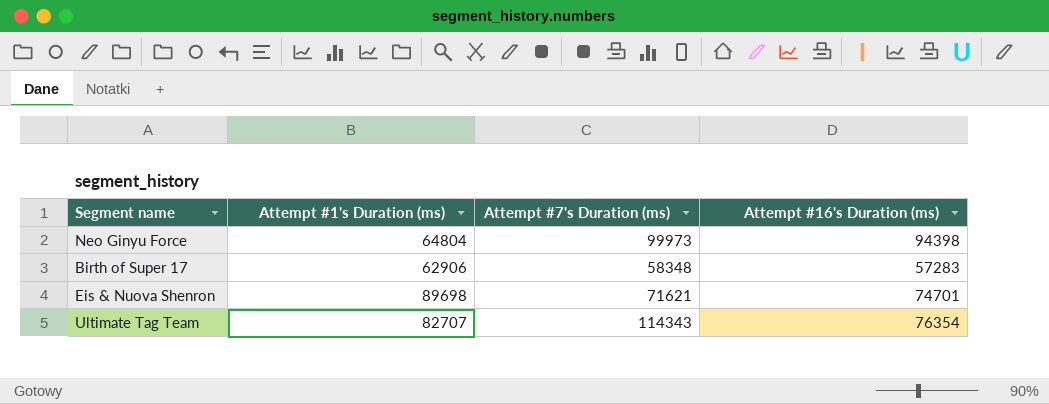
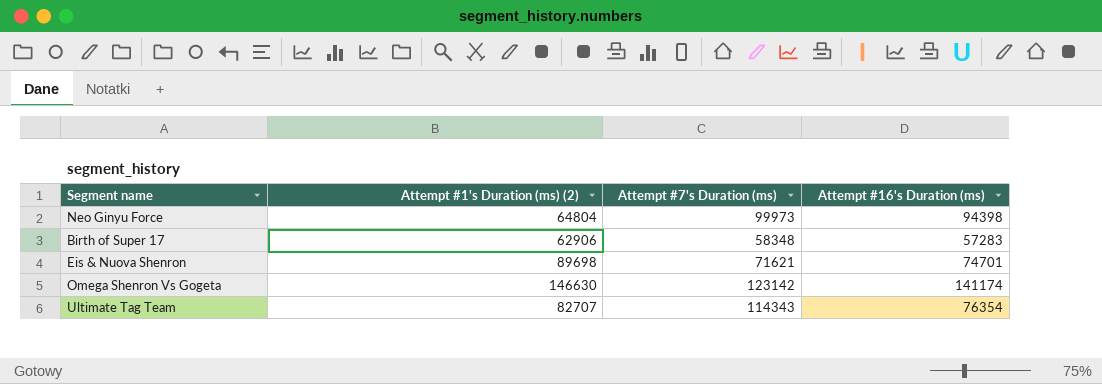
column name: Attempt #1's Duration (ms) -> Attempt #1's Duration (ms) (2)
row Omega Shenron Vs Gogeta: none -> 146630 | 123142 | 141174

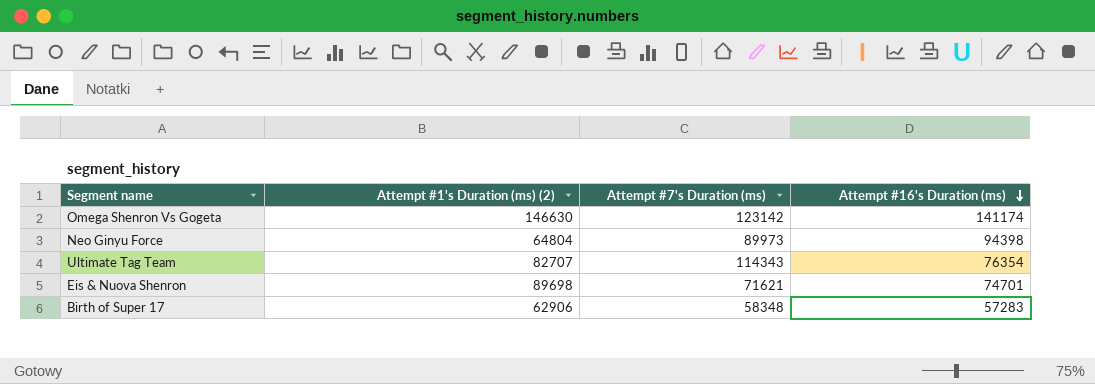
row order: none -> Attempt #16's Duration (ms) descending
Neo Ginyu Force | Attempt #7's Duration (ms): 99973 -> 89973

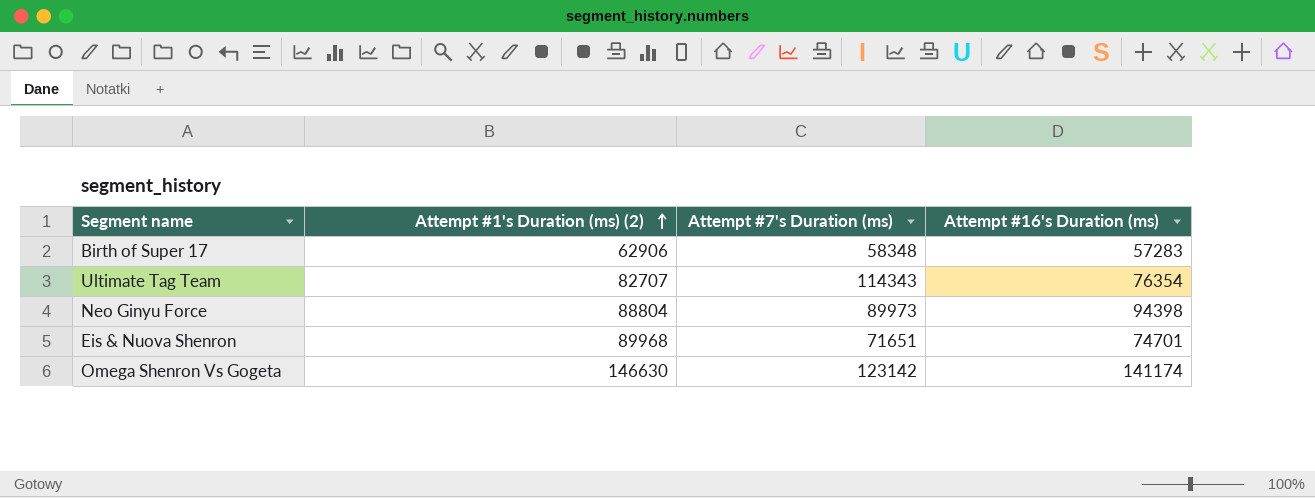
row order: Attempt #16's Duration (ms) descending -> Attempt #1's Duration (ms) (2) ascending
Neo Ginyu Force | Attempt #1's Duration (ms) (2): 64804 -> 88804
Eis & Nuova Shenron | Attempt #1's Duration (ms) (2): 89698 -> 89968
Eis & Nuova Shenron | Attempt #7's Duration (ms): 71621 -> 71651

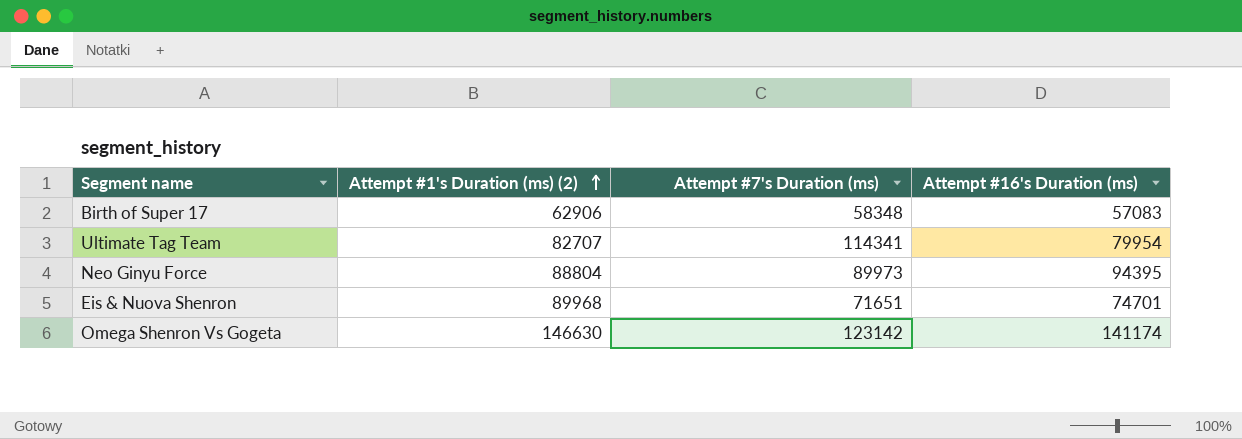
Birth of Super 17 | Attempt #16's Duration (ms): 57283 -> 57083
Ultimate Tag Team | Attempt #7's Duration (ms): 114343 -> 114341
Ultimate Tag Team | Attempt #16's Duration (ms): 76354 -> 79954
Neo Ginyu Force | Attempt #16's Duration (ms): 94398 -> 94395

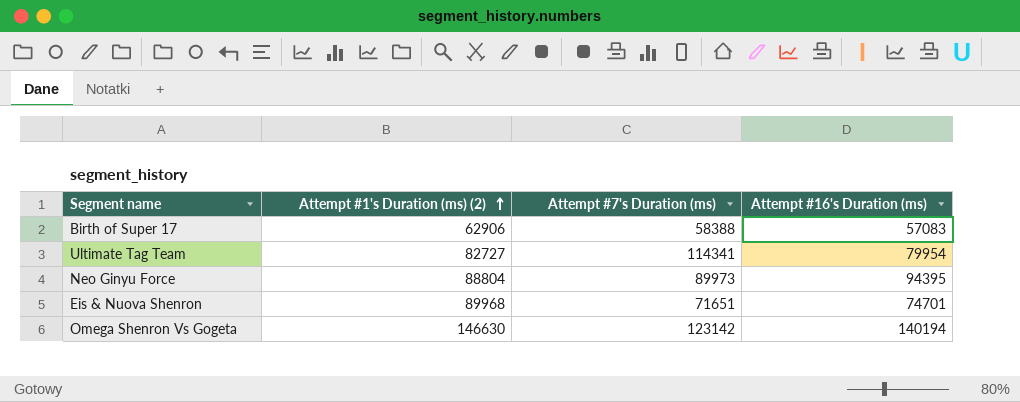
Birth of Super 17 | Attempt #7's Duration (ms): 58348 -> 58388
Ultimate Tag Team | Attempt #1's Duration (ms) (2): 82707 -> 82727
Omega Shenron Vs Gogeta | Attempt #16's Duration (ms): 141174 -> 140194

